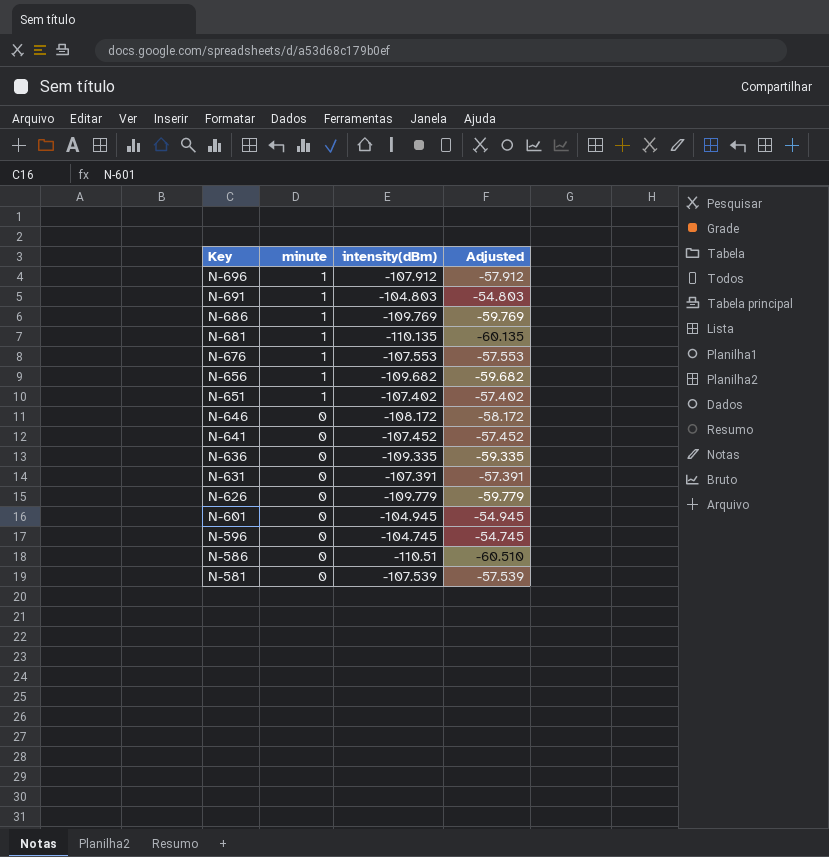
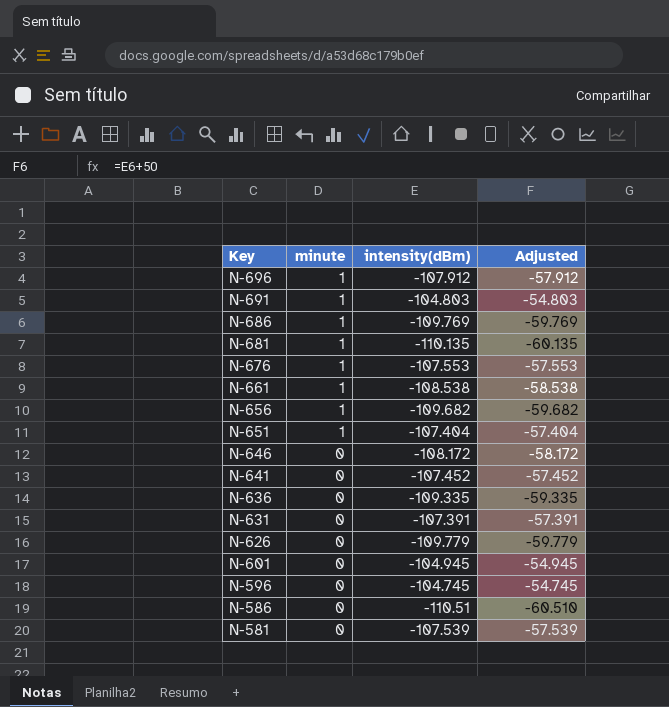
row N-661: none -> 1 | -108.538 | -58.538
N-651 | intensity(dBm): -107.402 -> -107.404
N-651 | Adjusted: -57.402 -> -57.404

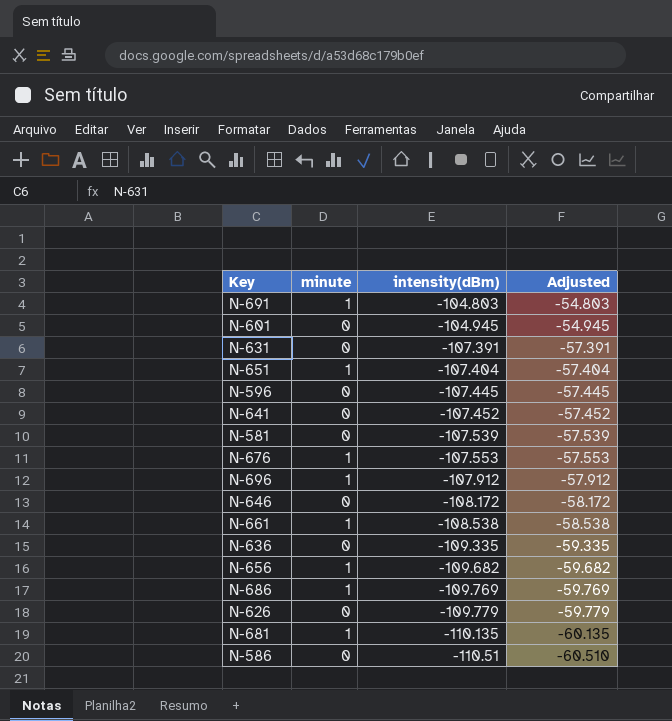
row order: Key descending -> intensity(dBm) descending
N-596 | intensity(dBm): -104.745 -> -107.445
N-596 | Adjusted: -54.745 -> -57.445

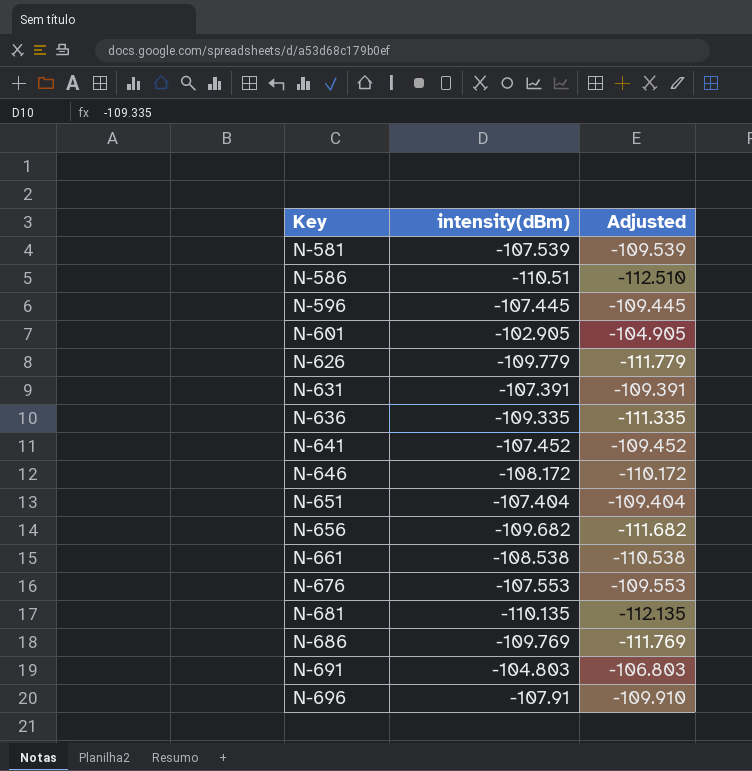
row order: intensity(dBm) descending -> Key ascending
column minute | position: 2 -> none
column Adjusted | formula: [intensity(dBm)] + 50 -> [intensity(dBm)] - 2
N-601 | intensity(dBm): -104.945 -> -102.905
N-696 | intensity(dBm): -107.912 -> -107.91

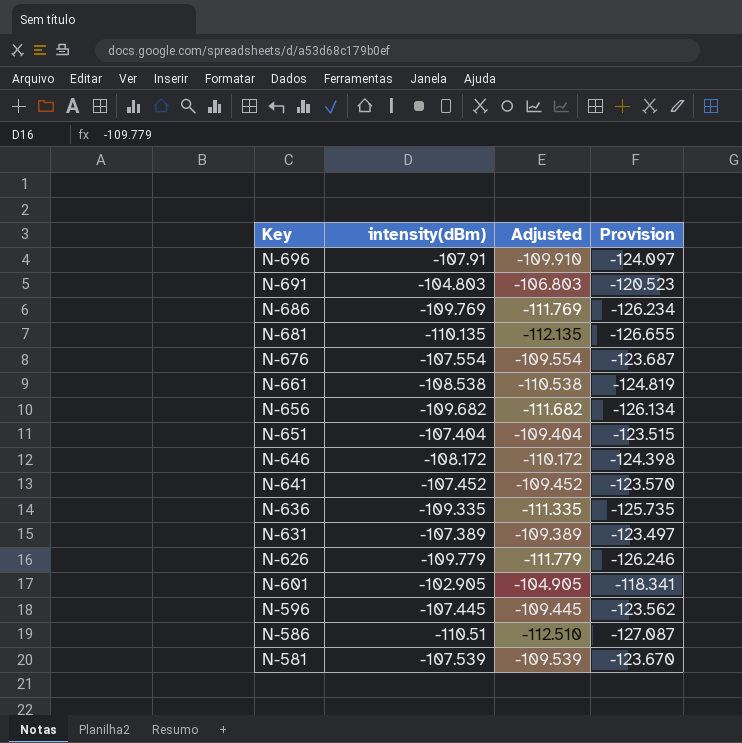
row order: Key ascending -> Key descending
column Provision | formula: none -> [intensity(dBm)] * 1.15
N-676 | intensity(dBm): -107.553 -> -107.554
N-676 | Adjusted: -109.553 -> -109.554
N-631 | intensity(dBm): -107.391 -> -107.389
N-631 | Adjusted: -109.391 -> -109.389

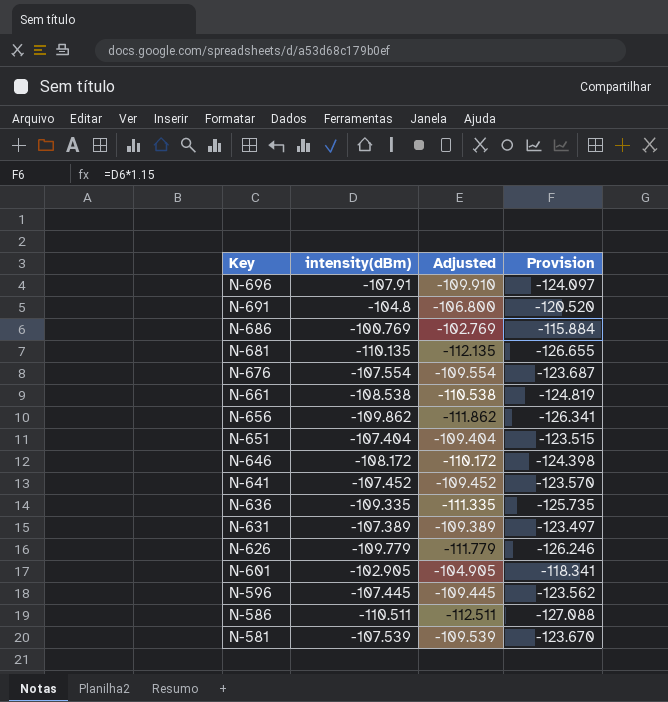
N-691 | intensity(dBm): -104.803 -> -104.8
N-691 | Adjusted: -106.803 -> -106.800
N-691 | Provision: -120.523 -> -120.520
N-686 | intensity(dBm): -109.769 -> -100.769
N-686 | Adjusted: -111.769 -> -102.769
N-686 | Provision: -126.234 -> -115.884
N-656 | intensity(dBm): -109.682 -> -109.862
N-656 | Adjusted: -111.682 -> -111.862
N-656 | Provision: -126.134 -> -126.341
N-586 | intensity(dBm): -110.51 -> -110.511
N-586 | Adjusted: -112.510 -> -112.511
N-586 | Provision: -127.087 -> -127.088

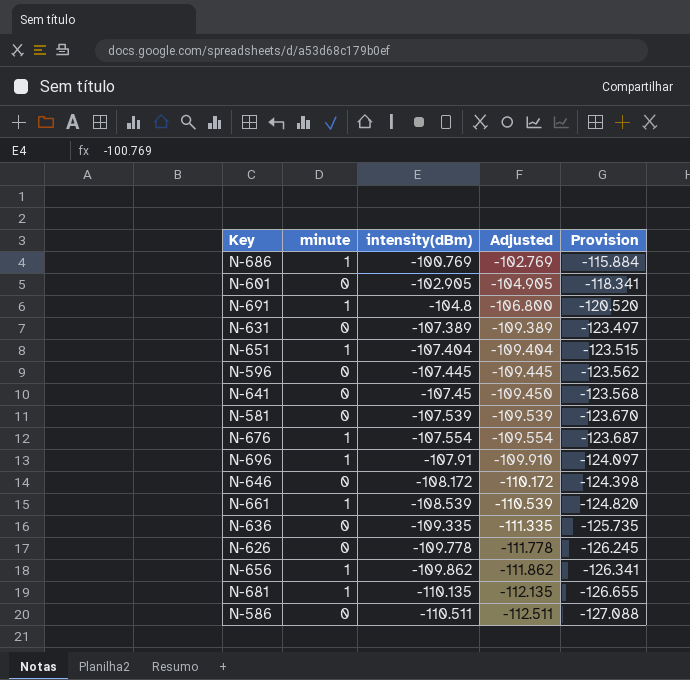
row order: Key descending -> intensity(dBm) descending
column minute | position: none -> 2
N-641 | intensity(dBm): -107.452 -> -107.45
N-641 | Adjusted: -109.452 -> -109.450
N-641 | Provision: -123.570 -> -123.568
N-661 | intensity(dBm): -108.538 -> -108.539
N-661 | Adjusted: -110.538 -> -110.539
N-661 | Provision: -124.819 -> -124.820
N-626 | intensity(dBm): -109.779 -> -109.778
N-626 | Adjusted: -111.779 -> -111.778
N-626 | Provision: -126.246 -> -126.245

